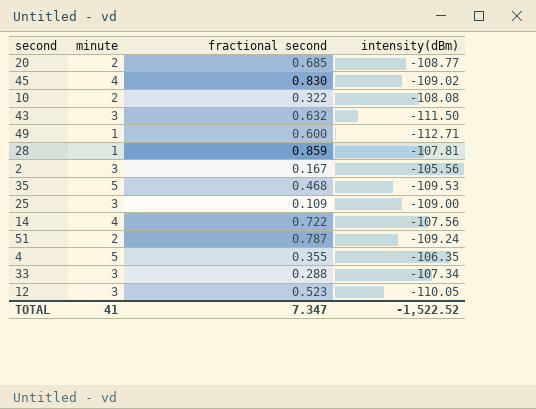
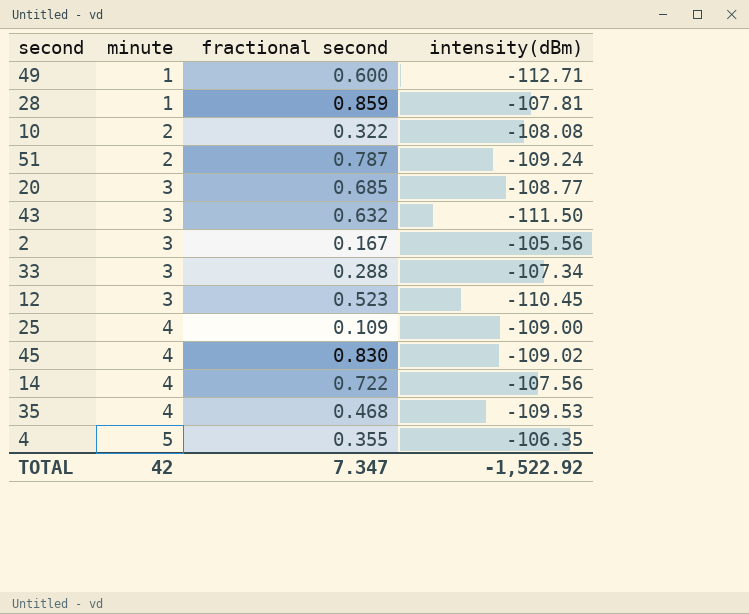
row order: none -> minute ascending
20 | minute: 2 -> 3
12 | intensity(dBm): -110.05 -> -110.45
25 | minute: 3 -> 4
35 | minute: 5 -> 4
TOTAL | minute: 41 -> 42
TOTAL | intensity(dBm): -1,522.52 -> -1,522.92

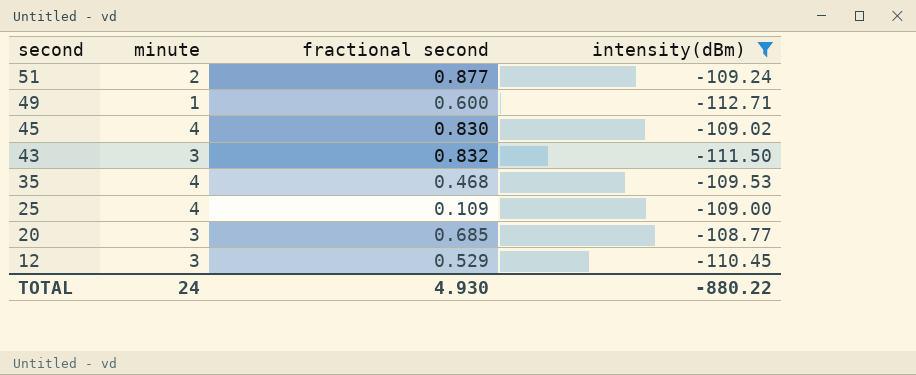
filter: none -> intensity(dBm) <= -108.77
row order: minute ascending -> second descending
51 | fractional second: 0.787 -> 0.877
43 | fractional second: 0.632 -> 0.832
12 | fractional second: 0.523 -> 0.529
TOTAL | minute: 42 -> 24
TOTAL | fractional second: 7.347 -> 4.930
TOTAL | intensity(dBm): -1,522.92 -> -880.22

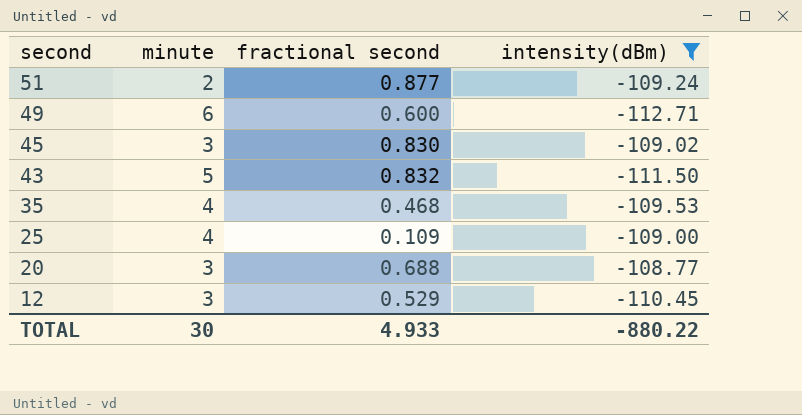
49 | minute: 1 -> 6
45 | minute: 4 -> 3
43 | minute: 3 -> 5
20 | fractional second: 0.685 -> 0.688
TOTAL | minute: 24 -> 30
TOTAL | fractional second: 4.930 -> 4.933

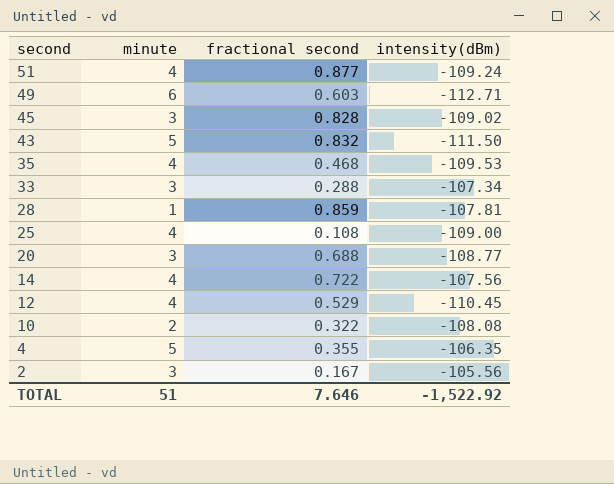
filter: intensity(dBm) <= -108.77 -> none
51 | minute: 2 -> 4
49 | fractional second: 0.600 -> 0.603
45 | fractional second: 0.830 -> 0.828
25 | fractional second: 0.109 -> 0.108
12 | minute: 3 -> 4
TOTAL | minute: 30 -> 51
TOTAL | fractional second: 4.933 -> 7.646
TOTAL | intensity(dBm): -880.22 -> -1,522.92

